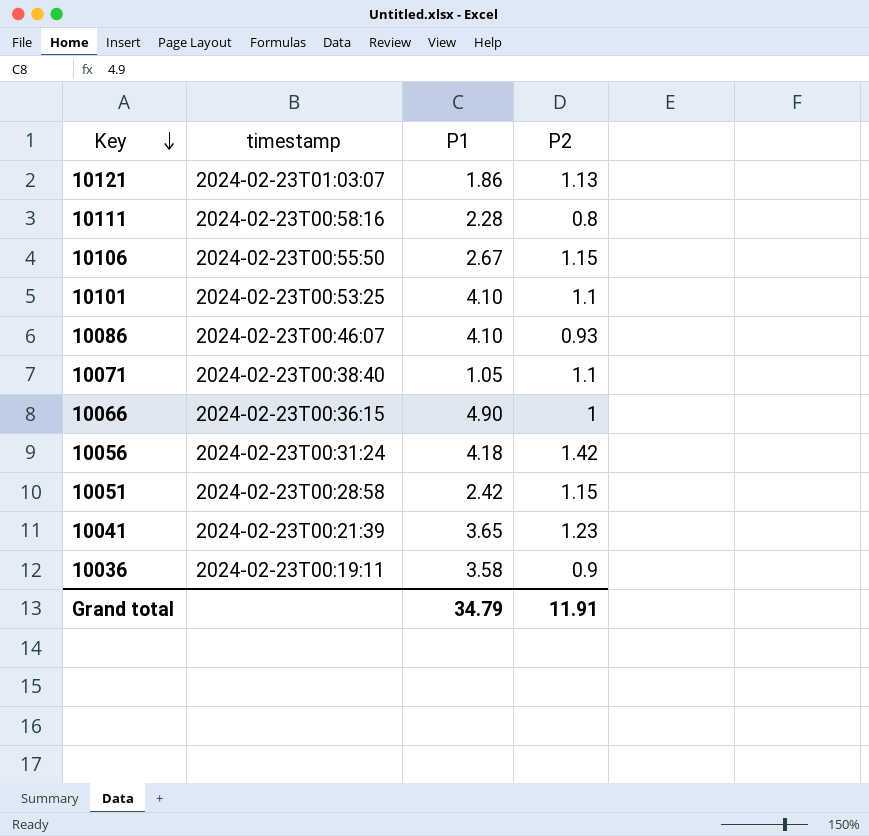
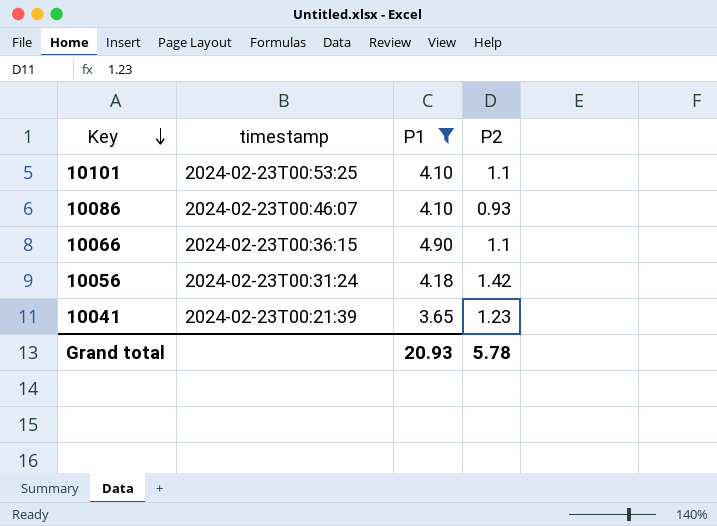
filter: none -> P1 >= 3.65
10066 | P2: 1 -> 1.1
Grand total | P1: 34.79 -> 20.93
Grand total | P2: 11.91 -> 5.78

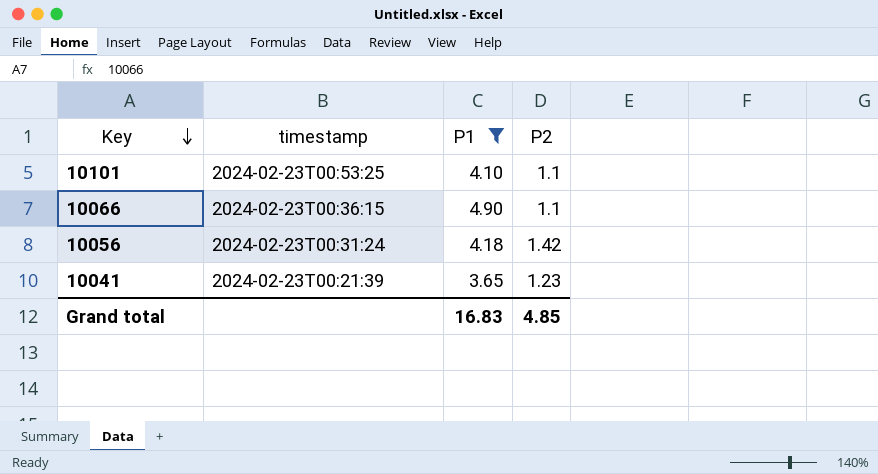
row 10086: 2024-02-23T00:46:07 | 4.10 | 0.93 -> none
Grand total | P1: 20.93 -> 16.83
Grand total | P2: 5.78 -> 4.85

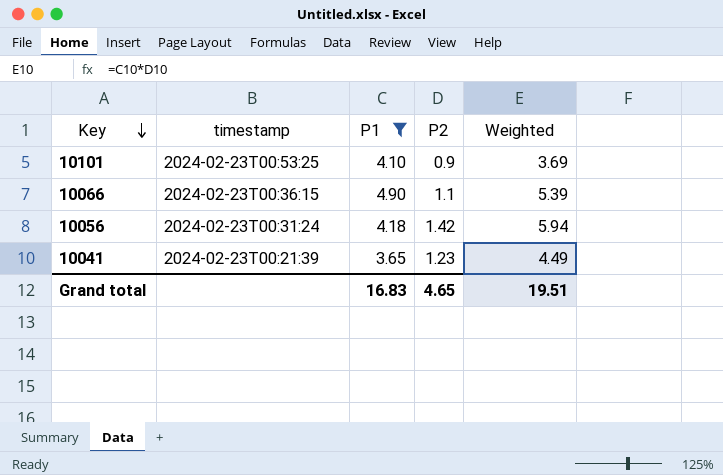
column Weighted | formula: none -> [P1] * [P2]
10101 | P2: 1.1 -> 0.9
Grand total | P2: 4.85 -> 4.65

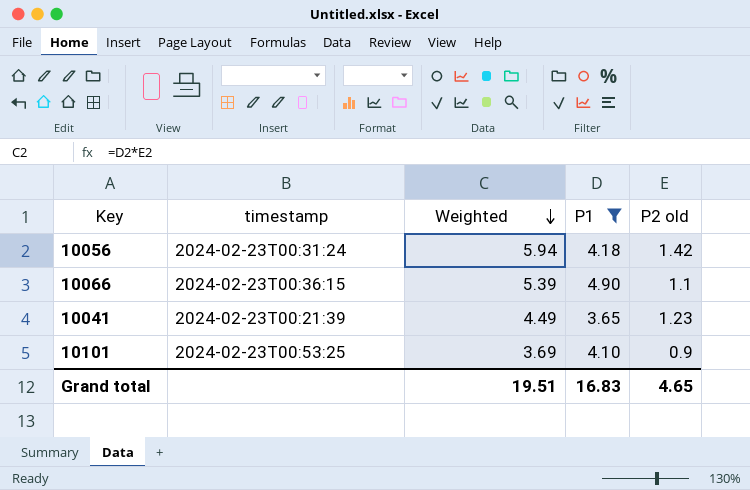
row order: Key descending -> Weighted descending
column Weighted | position: 5 -> 3
column name: P2 -> P2 old

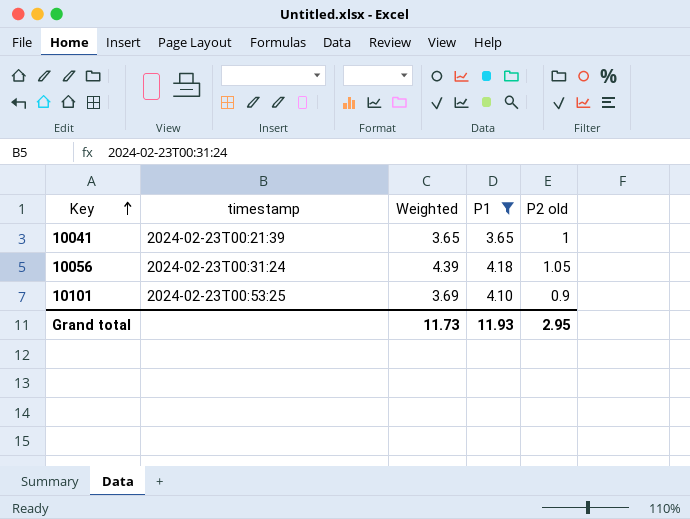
row order: Weighted descending -> Key ascending
row 10066: 2024-02-23T00:36:15 | 5.39 | 4.90 | 1.1 -> none
10041 | Weighted: 4.49 -> 3.65
10041 | P2 old: 1.23 -> 1
10056 | Weighted: 5.94 -> 4.39
10056 | P2 old: 1.42 -> 1.05
Grand total | Weighted: 19.51 -> 11.73
Grand total | P1: 16.83 -> 11.93
Grand total | P2 old: 4.65 -> 2.95

